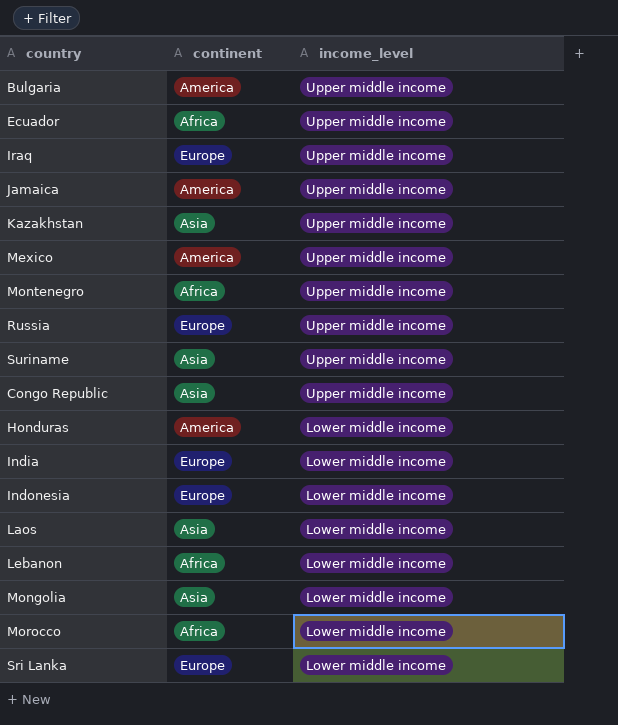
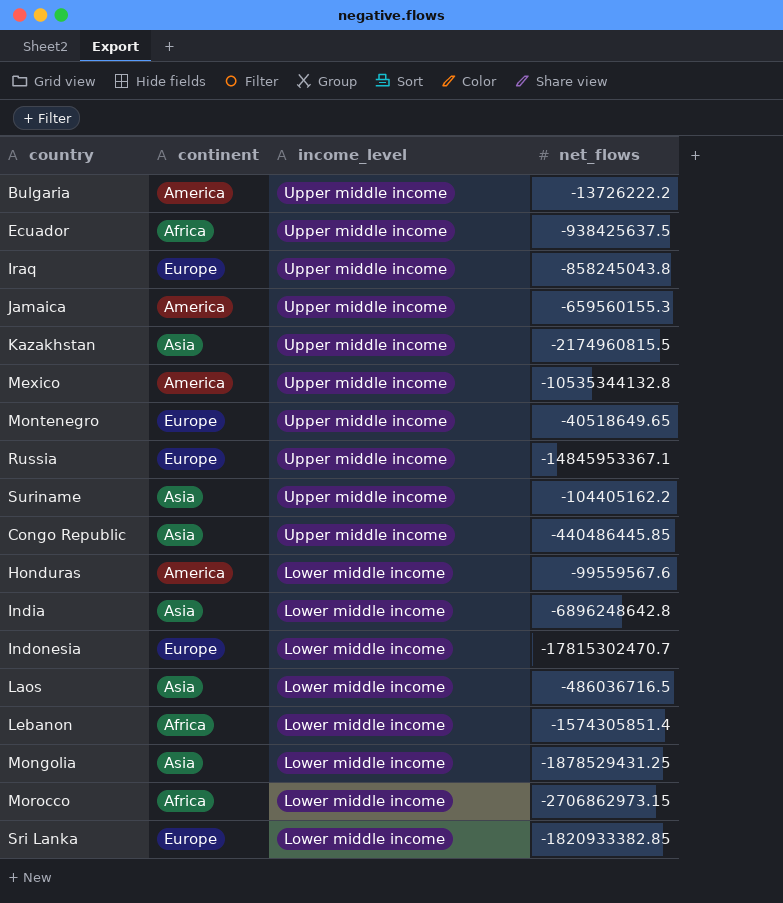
column net_flows | position: none -> 4
Montenegro | continent: Africa -> Europe
India | continent: Europe -> Asia

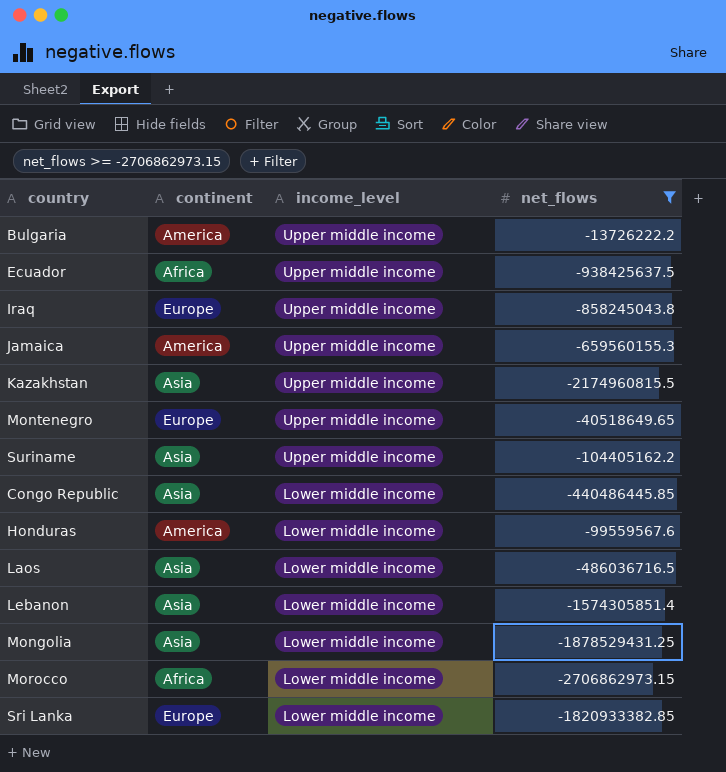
filter: none -> net_flows >= -2706862973.15
Congo Republic | income_level: Upper middle income -> Lower middle income
Lebanon | continent: Africa -> Asia

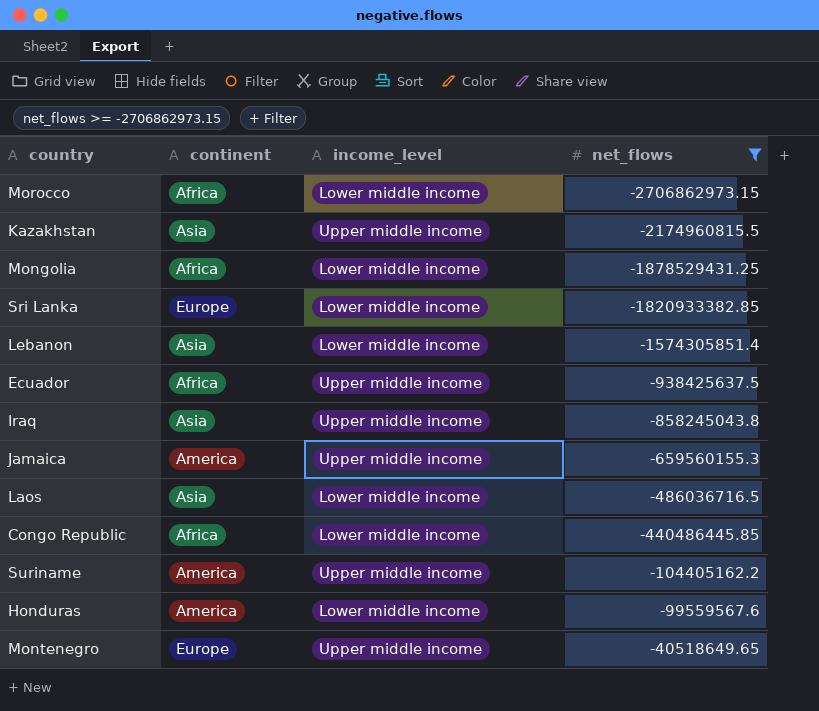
row order: income_level descending -> net_flows ascending
row Bulgaria: America | Upper middle income | -13726222.2 -> none
Mongolia | continent: Asia -> Africa
Iraq | continent: Europe -> Asia
Congo Republic | continent: Asia -> Africa
Suriname | continent: Asia -> America

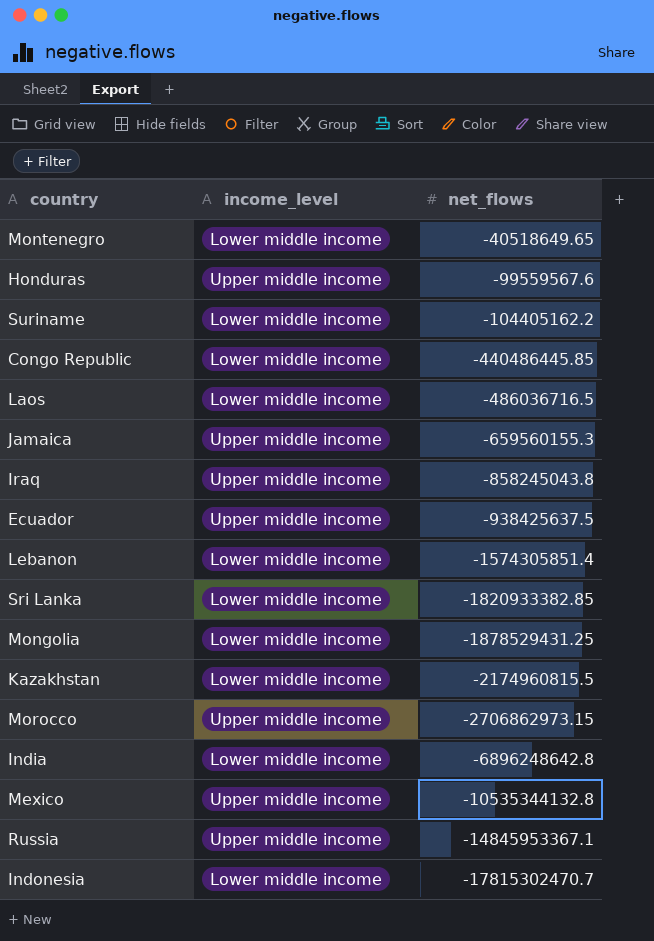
filter: net_flows >= -2706862973.15 -> none
row order: net_flows ascending -> net_flows descending
column continent | position: 2 -> none
Montenegro | income_level: Upper middle income -> Lower middle income
Honduras | income_level: Lower middle income -> Upper middle income
Suriname | income_level: Upper middle income -> Lower middle income
Kazakhstan | income_level: Upper middle income -> Lower middle income
Morocco | income_level: Lower middle income -> Upper middle income

